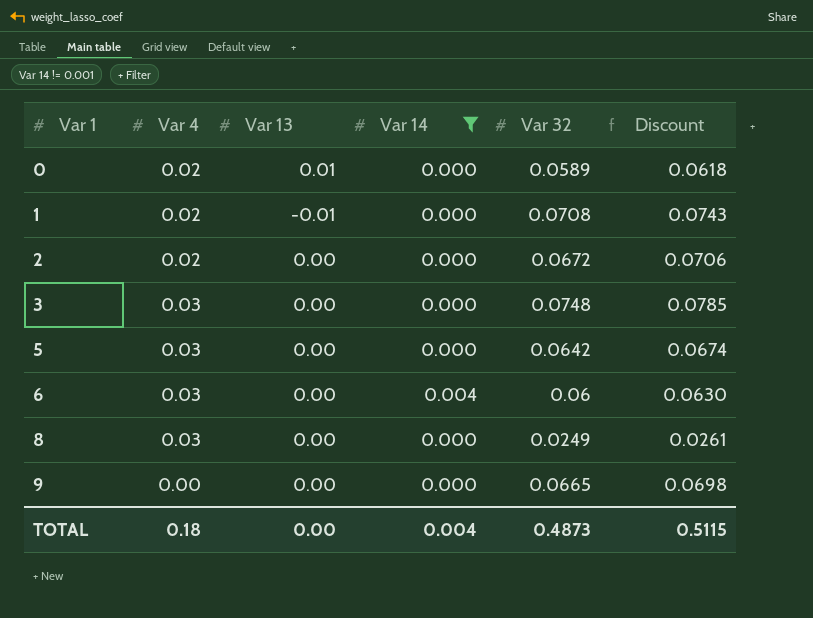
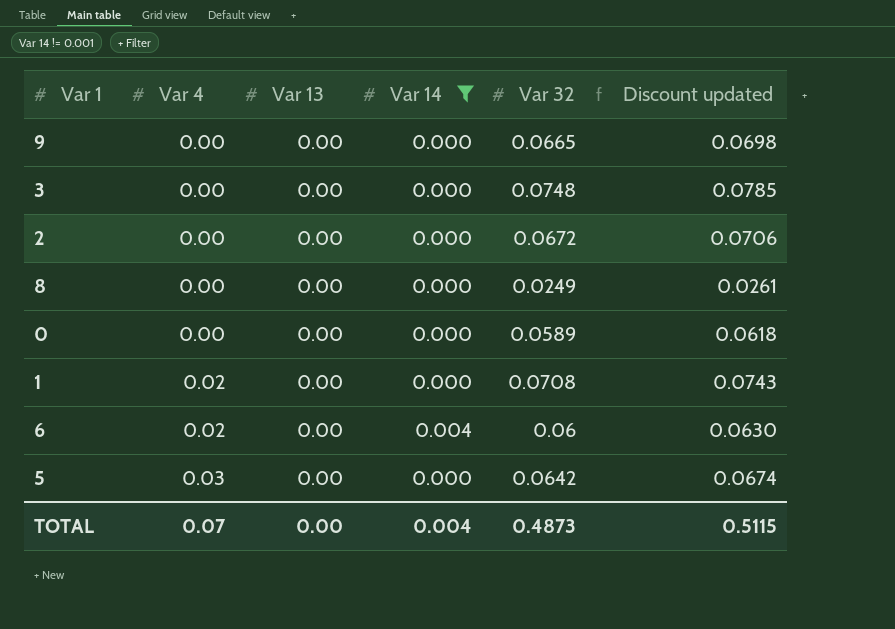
row order: Var 1 ascending -> Var 4 ascending
column name: Discount -> Discount updated
3 | Var 4: 0.03 -> 0.00
2 | Var 4: 0.02 -> 0.00
8 | Var 4: 0.03 -> 0.00
0 | Var 4: 0.02 -> 0.00
0 | Var 13: 0.01 -> 0.00
1 | Var 13: -0.01 -> 0.00
6 | Var 4: 0.03 -> 0.02
TOTAL | Var 4: 0.18 -> 0.07

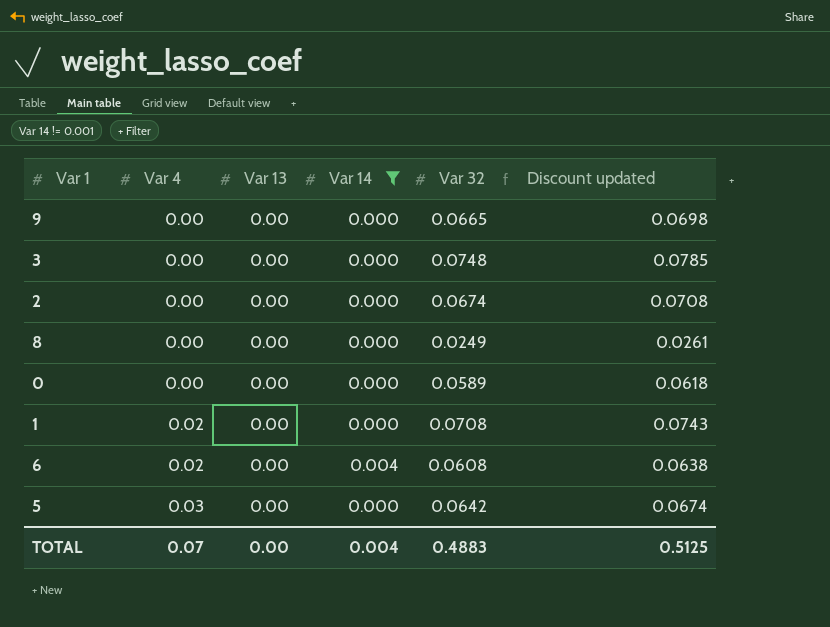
2 | Var 32: 0.0672 -> 0.0674
2 | Discount updated: 0.0706 -> 0.0708
6 | Var 32: 0.06 -> 0.0608
6 | Discount updated: 0.0630 -> 0.0638
TOTAL | Var 32: 0.4873 -> 0.4883
TOTAL | Discount updated: 0.5115 -> 0.5125

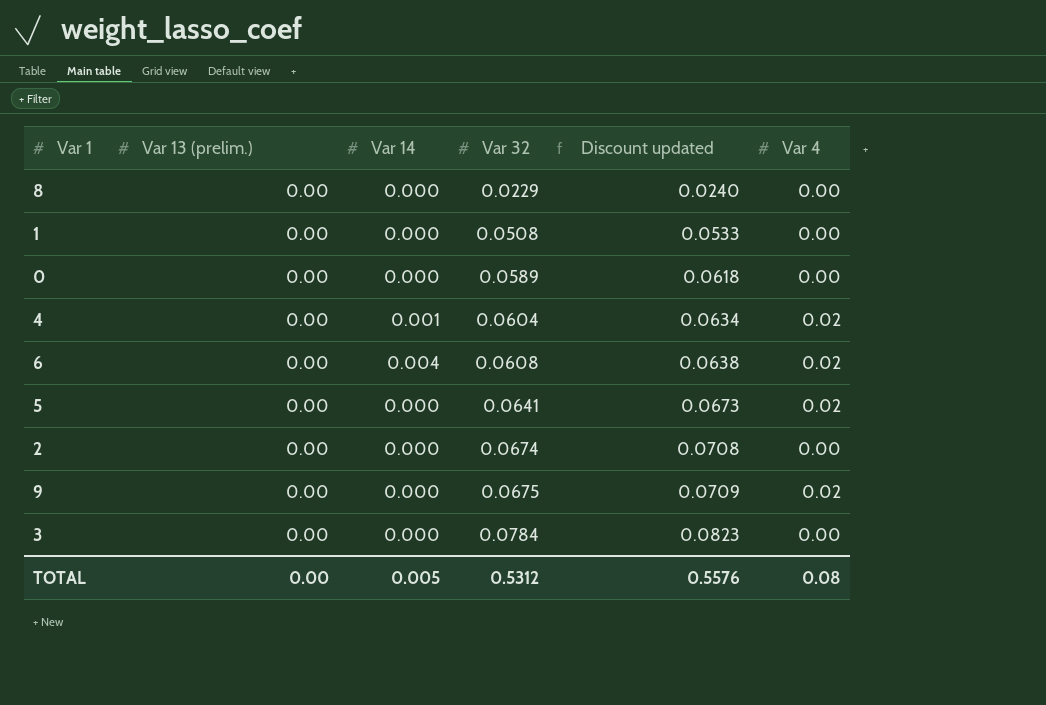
filter: Var 14 != 0.001 -> none
row order: Var 4 ascending -> Var 32 ascending
column name: Var 13 -> Var 13 (prelim.)
column Var 4 | position: 2 -> 6
8 | Var 32: 0.0249 -> 0.0229
8 | Discount updated: 0.0261 -> 0.0240
1 | Var 32: 0.0708 -> 0.0508
1 | Discount updated: 0.0743 -> 0.0533
1 | Var 4: 0.02 -> 0.00
5 | Var 32: 0.0642 -> 0.0641
5 | Discount updated: 0.0674 -> 0.0673
5 | Var 4: 0.03 -> 0.02
9 | Var 32: 0.0665 -> 0.0675
9 | Discount updated: 0.0698 -> 0.0709
9 | Var 4: 0.00 -> 0.02
3 | Var 32: 0.0748 -> 0.0784
3 | Discount updated: 0.0785 -> 0.0823
TOTAL | Var 14: 0.004 -> 0.005
TOTAL | Var 32: 0.4883 -> 0.5312
TOTAL | Discount updated: 0.5125 -> 0.5576
TOTAL | Var 4: 0.07 -> 0.08

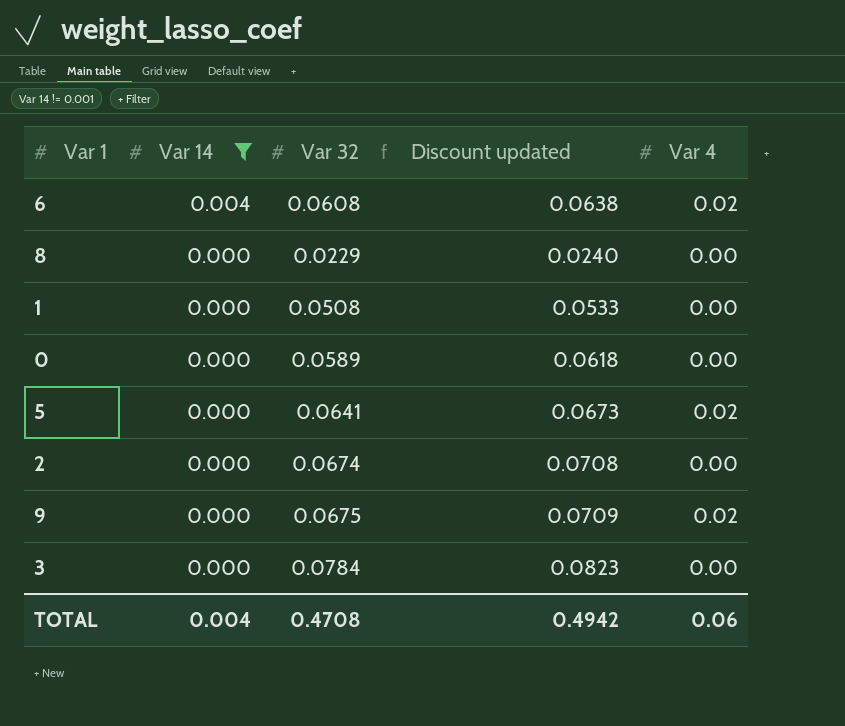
filter: none -> Var 14 != 0.001
row order: Var 32 ascending -> Var 14 descending
column Var 13 (prelim.) | position: 2 -> none
TOTAL | Var 14: 0.005 -> 0.004
TOTAL | Var 32: 0.5312 -> 0.4708
TOTAL | Discount updated: 0.5576 -> 0.4942
TOTAL | Var 4: 0.08 -> 0.06

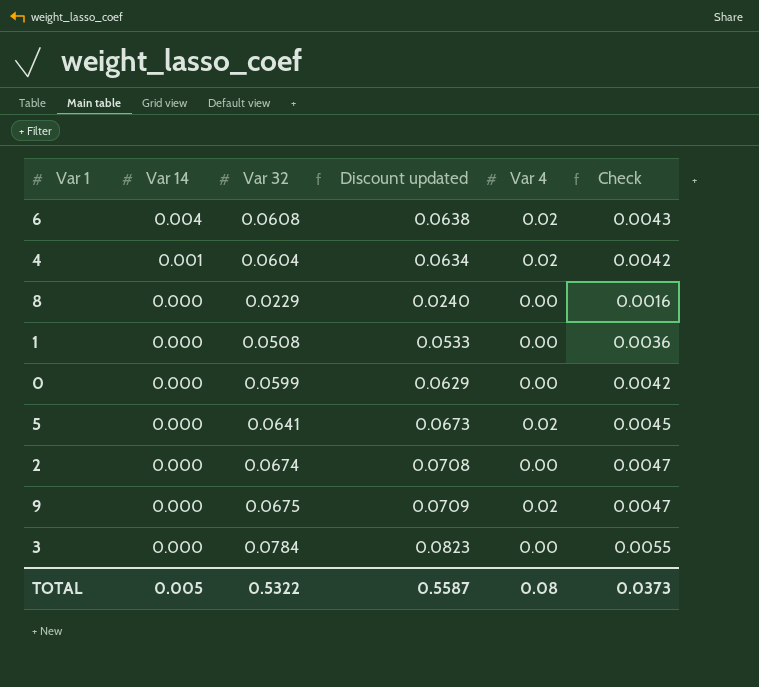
filter: Var 14 != 0.001 -> none
column Check | formula: none -> [Var 32] * 0.07
0 | Var 32: 0.0589 -> 0.0599
0 | Discount updated: 0.0618 -> 0.0629
TOTAL | Var 14: 0.004 -> 0.005
TOTAL | Var 32: 0.4708 -> 0.5322
TOTAL | Discount updated: 0.4942 -> 0.5587
TOTAL | Var 4: 0.06 -> 0.08

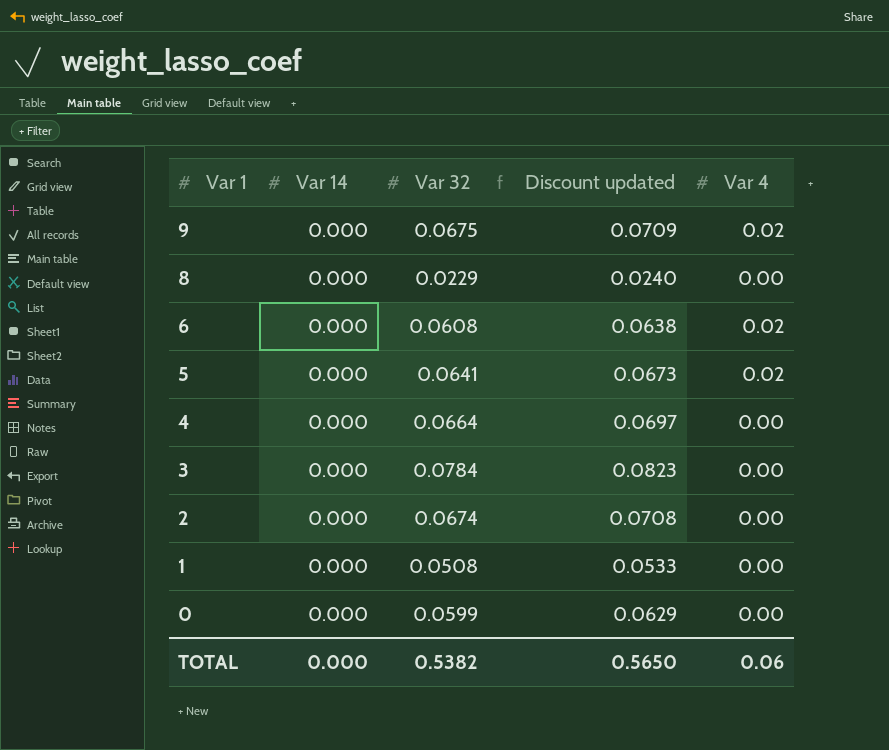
row order: Var 14 descending -> Var 1 descending
column Check | formula: [Var 32] * 0.07 -> none
6 | Var 14: 0.004 -> 0.000
4 | Var 14: 0.001 -> 0.000
4 | Var 32: 0.0604 -> 0.0664
4 | Discount updated: 0.0634 -> 0.0697
4 | Var 4: 0.02 -> 0.00
TOTAL | Var 14: 0.005 -> 0.000
TOTAL | Var 32: 0.5322 -> 0.5382
TOTAL | Discount updated: 0.5587 -> 0.5650
TOTAL | Var 4: 0.08 -> 0.06

